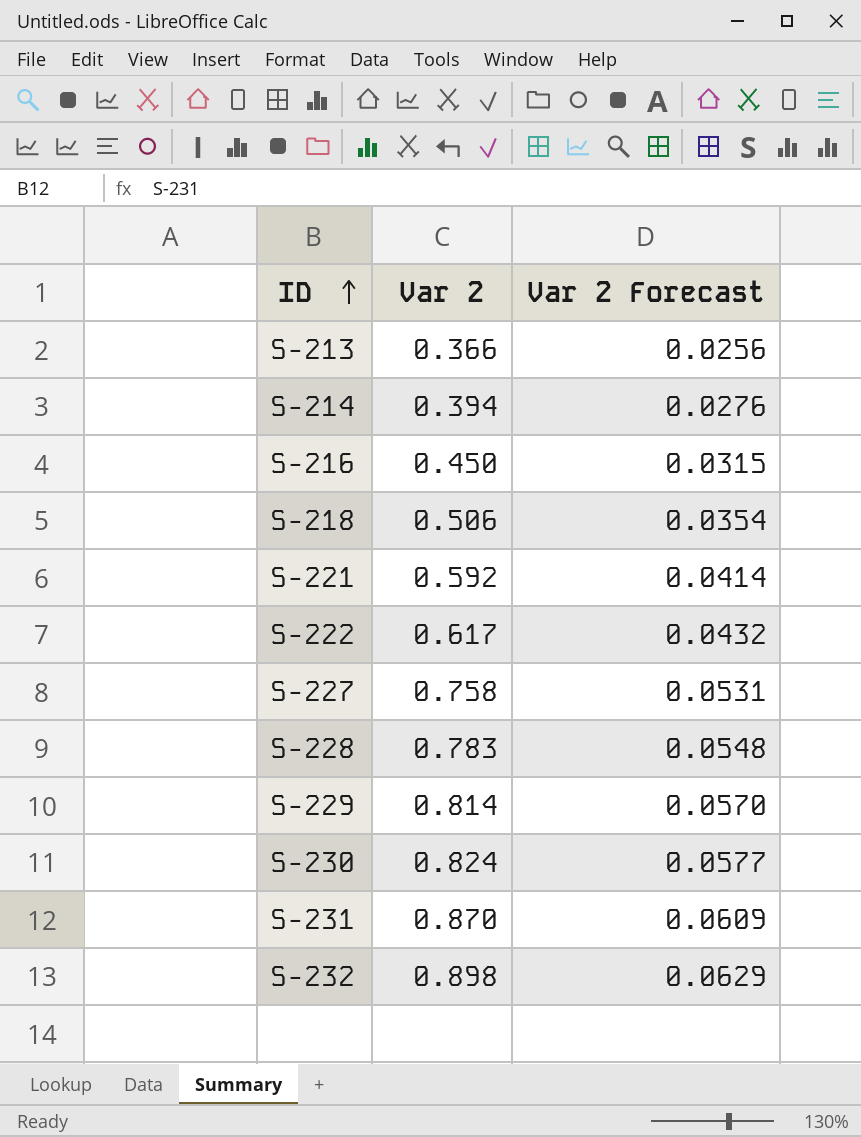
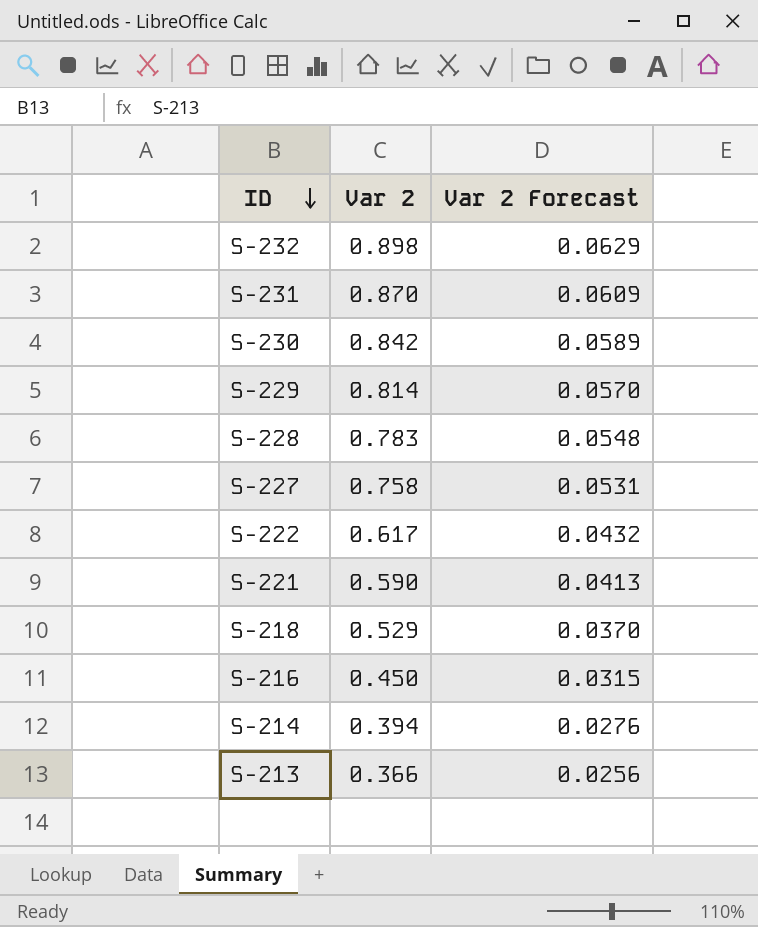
row order: ID ascending -> ID descending
S-230 | Var 2: 0.824 -> 0.842
S-230 | Var 2 Forecast: 0.0577 -> 0.0589
S-221 | Var 2: 0.592 -> 0.590
S-221 | Var 2 Forecast: 0.0414 -> 0.0413
S-218 | Var 2: 0.506 -> 0.529
S-218 | Var 2 Forecast: 0.0354 -> 0.0370

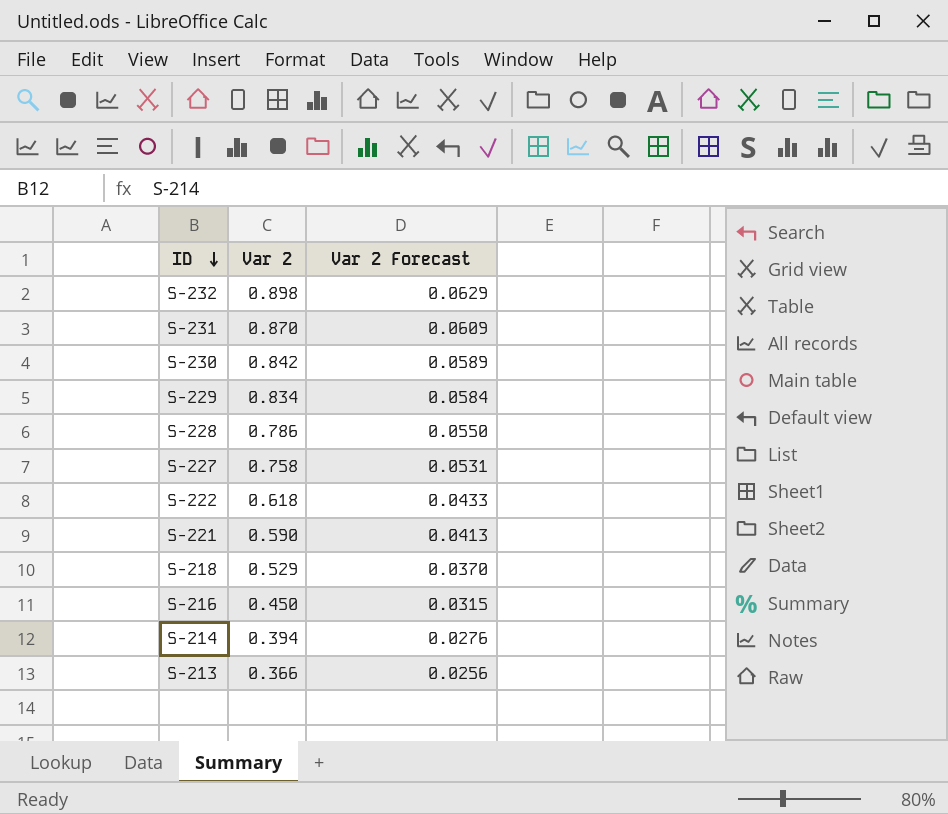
S-229 | Var 2: 0.814 -> 0.834
S-229 | Var 2 Forecast: 0.0570 -> 0.0584
S-228 | Var 2: 0.783 -> 0.786
S-228 | Var 2 Forecast: 0.0548 -> 0.0550
S-222 | Var 2: 0.617 -> 0.618
S-222 | Var 2 Forecast: 0.0432 -> 0.0433

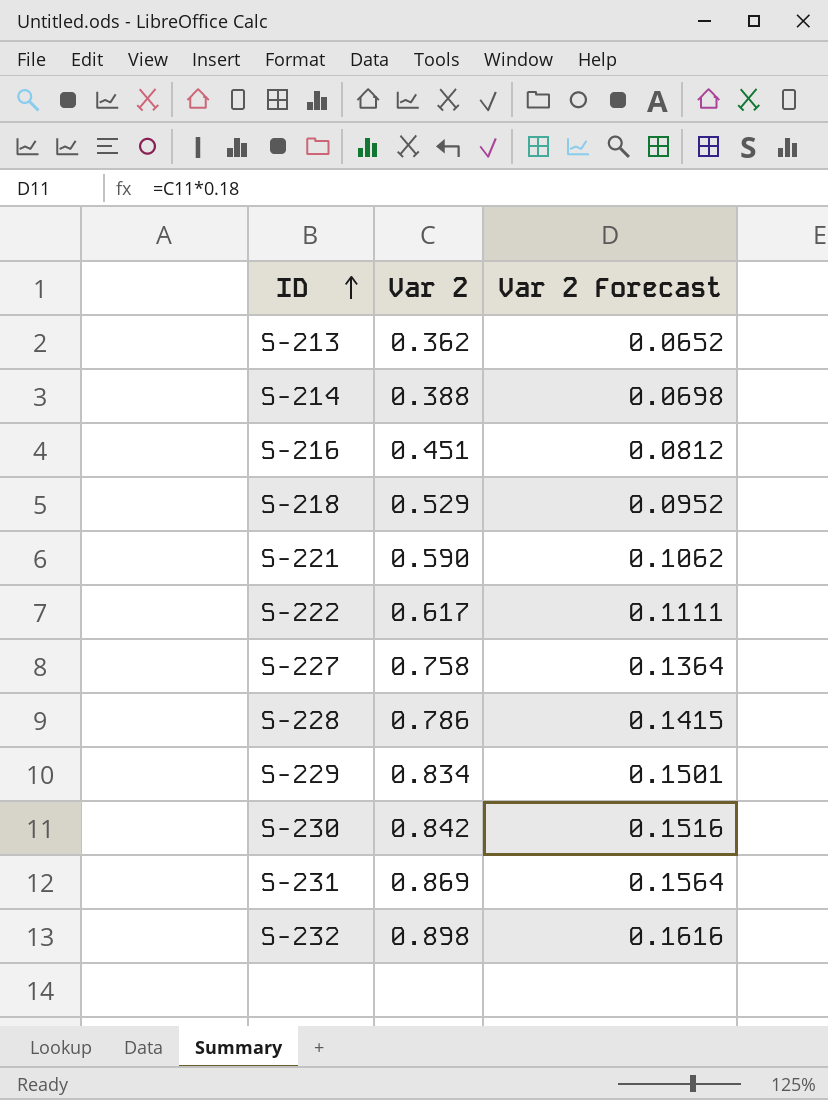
row order: ID descending -> ID ascending
column Var 2 Forecast | formula: [Var 2] * 0.07 -> [Var 2] * 0.18
S-213 | Var 2: 0.366 -> 0.362
S-214 | Var 2: 0.394 -> 0.388
S-216 | Var 2: 0.450 -> 0.451
S-222 | Var 2: 0.618 -> 0.617
S-231 | Var 2: 0.870 -> 0.869

